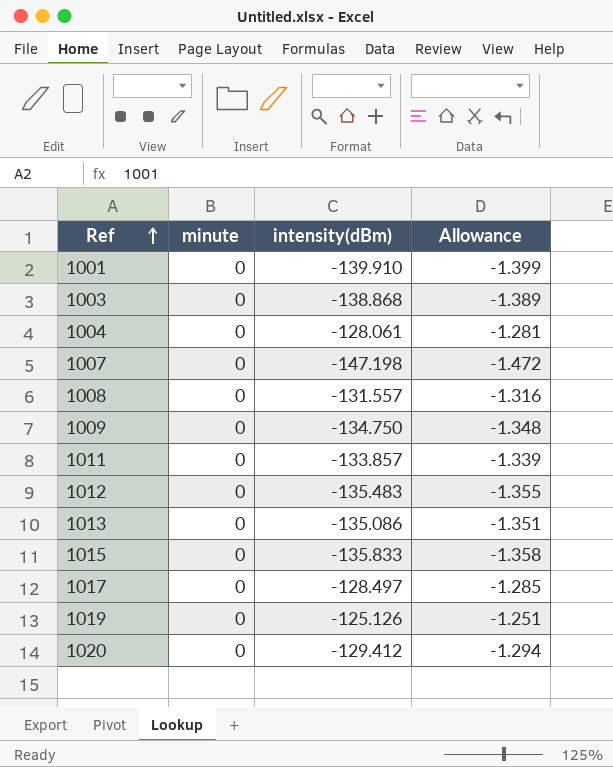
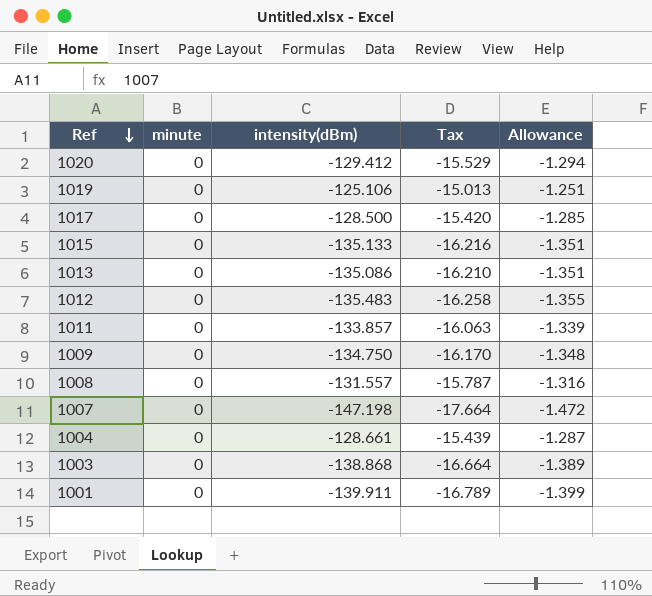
row order: Ref ascending -> Ref descending
column Tax | formula: none -> [intensity(dBm)] * 0.12
1019 | intensity(dBm): -125.126 -> -125.106
1017 | intensity(dBm): -128.497 -> -128.500
1015 | intensity(dBm): -135.833 -> -135.133
1015 | Allowance: -1.358 -> -1.351
1004 | intensity(dBm): -128.061 -> -128.661
1004 | Allowance: -1.281 -> -1.287
1001 | intensity(dBm): -139.910 -> -139.911

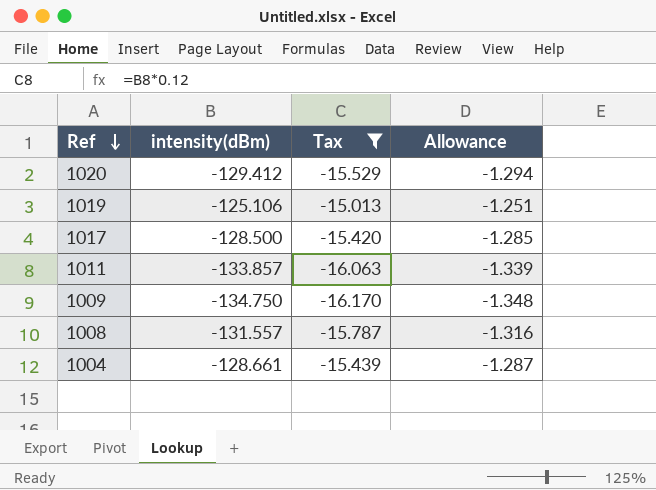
filter: none -> Tax >= -16.170
column minute | position: 2 -> none

